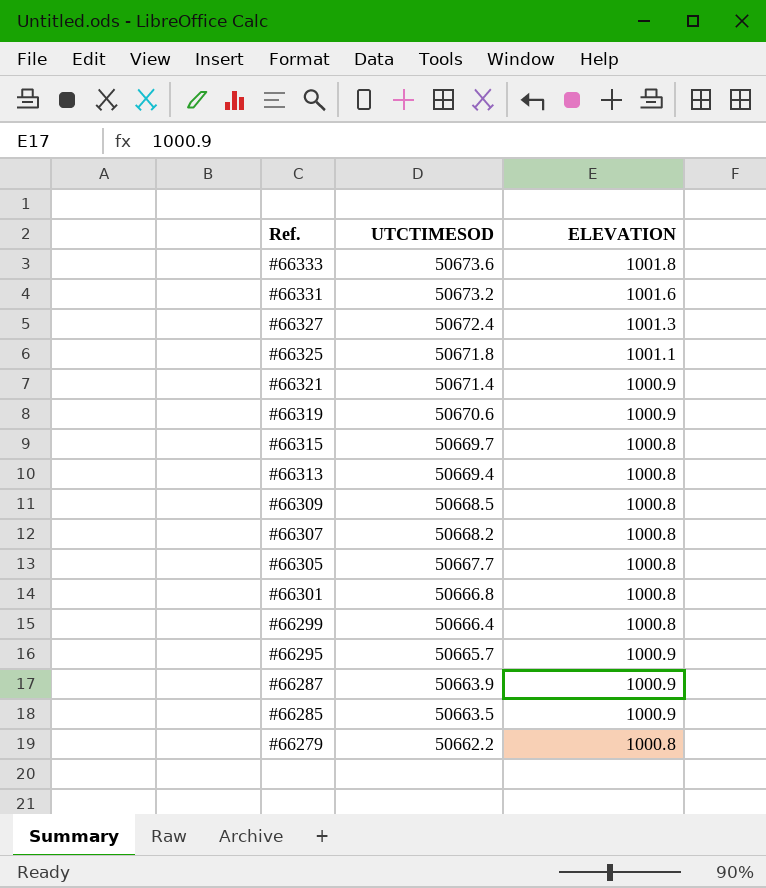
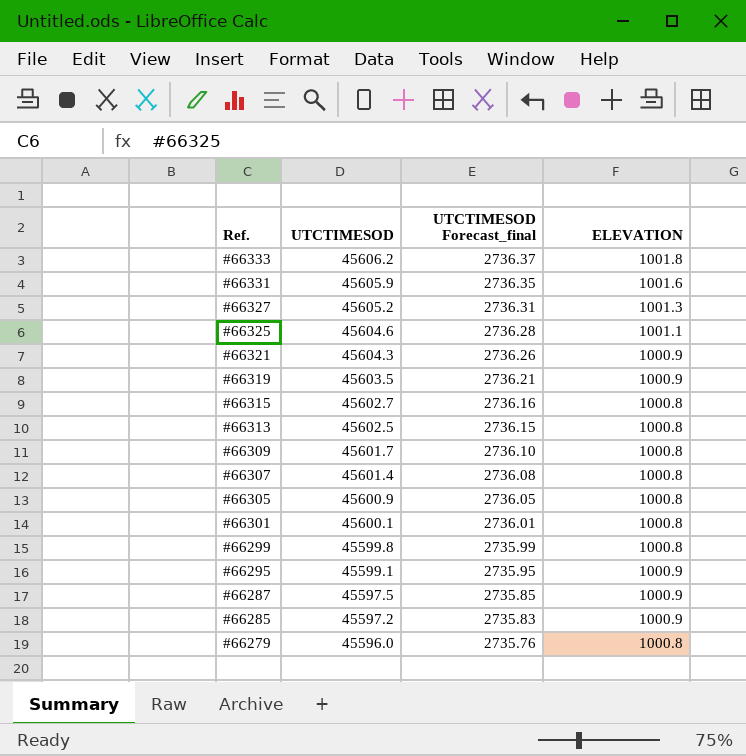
column UTCTIMESOD Forecast_final | formula: none -> [UTCTIMESOD] * 0.06
#66333 | UTCTIMESOD: 50673.6 -> 45606.2
#66331 | UTCTIMESOD: 50673.2 -> 45605.9
#66327 | UTCTIMESOD: 50672.4 -> 45605.2
#66325 | UTCTIMESOD: 50671.8 -> 45604.6
#66321 | UTCTIMESOD: 50671.4 -> 45604.3
#66319 | UTCTIMESOD: 50670.6 -> 45603.5
#66315 | UTCTIMESOD: 50669.7 -> 45602.7
#66313 | UTCTIMESOD: 50669.4 -> 45602.5
#66309 | UTCTIMESOD: 50668.5 -> 45601.7
#66307 | UTCTIMESOD: 50668.2 -> 45601.4
#66305 | UTCTIMESOD: 50667.7 -> 45600.9
#66301 | UTCTIMESOD: 50666.8 -> 45600.1
#66299 | UTCTIMESOD: 50666.4 -> 45599.8
#66295 | UTCTIMESOD: 50665.7 -> 45599.1
#66287 | UTCTIMESOD: 50663.9 -> 45597.5
#66285 | UTCTIMESOD: 50663.5 -> 45597.2
#66279 | UTCTIMESOD: 50662.2 -> 45596.0

